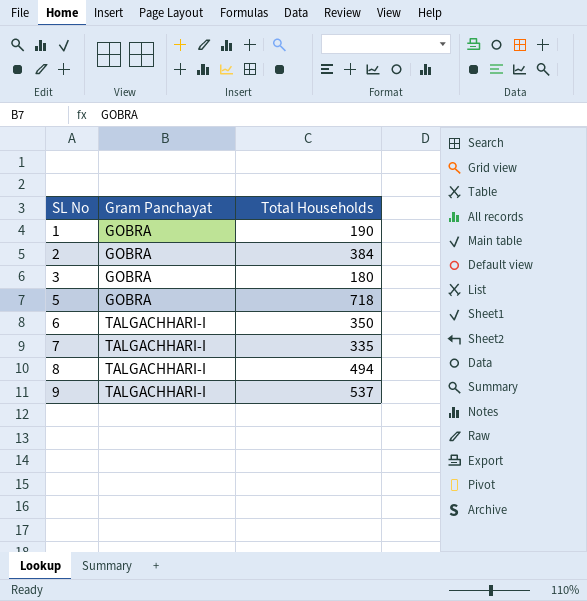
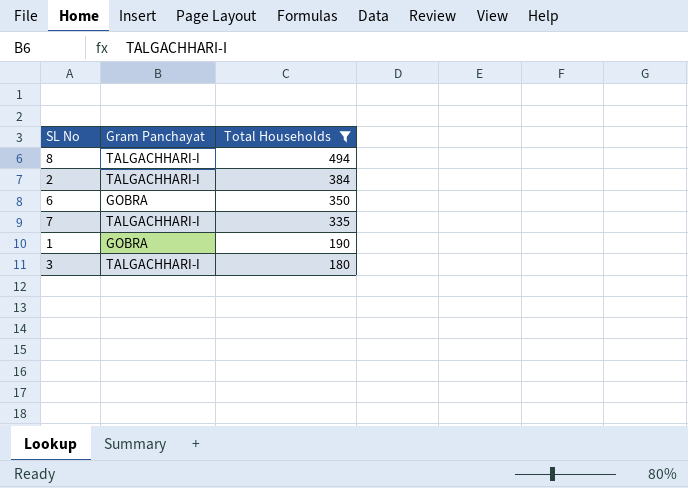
filter: none -> Total Households <= 494
row order: SL No ascending -> Total Households descending
2 | Gram Panchayat: GOBRA -> TALGACHHARI-I
6 | Gram Panchayat: TALGACHHARI-I -> GOBRA
3 | Gram Panchayat: GOBRA -> TALGACHHARI-I

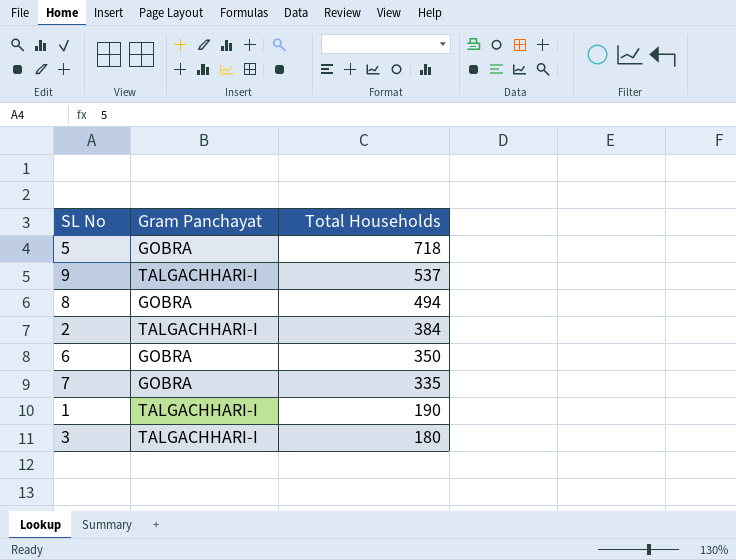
filter: Total Households <= 494 -> none
8 | Gram Panchayat: TALGACHHARI-I -> GOBRA
7 | Gram Panchayat: TALGACHHARI-I -> GOBRA
1 | Gram Panchayat: GOBRA -> TALGACHHARI-I

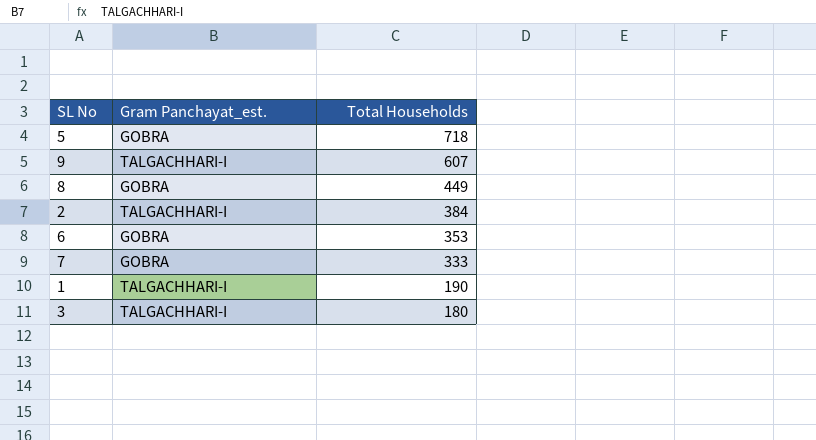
column name: Gram Panchayat -> Gram Panchayat_est.
9 | Total Households: 537 -> 607
8 | Total Households: 494 -> 449
6 | Total Households: 350 -> 353
7 | Total Households: 335 -> 333

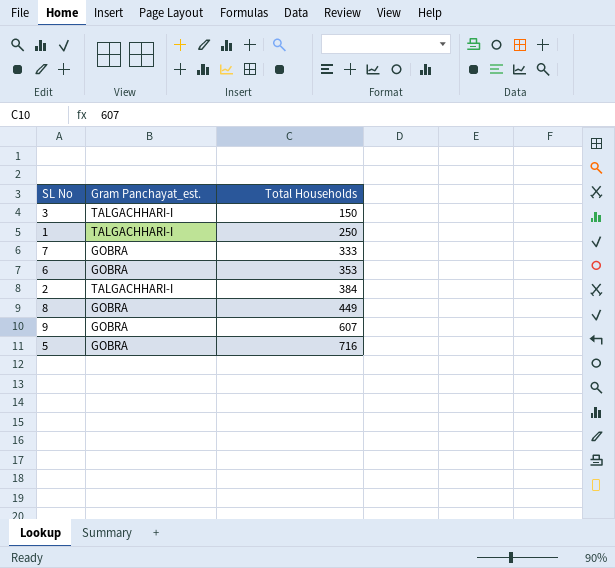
row order: Total Households descending -> Total Households ascending
3 | Total Households: 180 -> 150
1 | Total Households: 190 -> 250
9 | Gram Panchayat_est.: TALGACHHARI-I -> GOBRA
5 | Total Households: 718 -> 716

